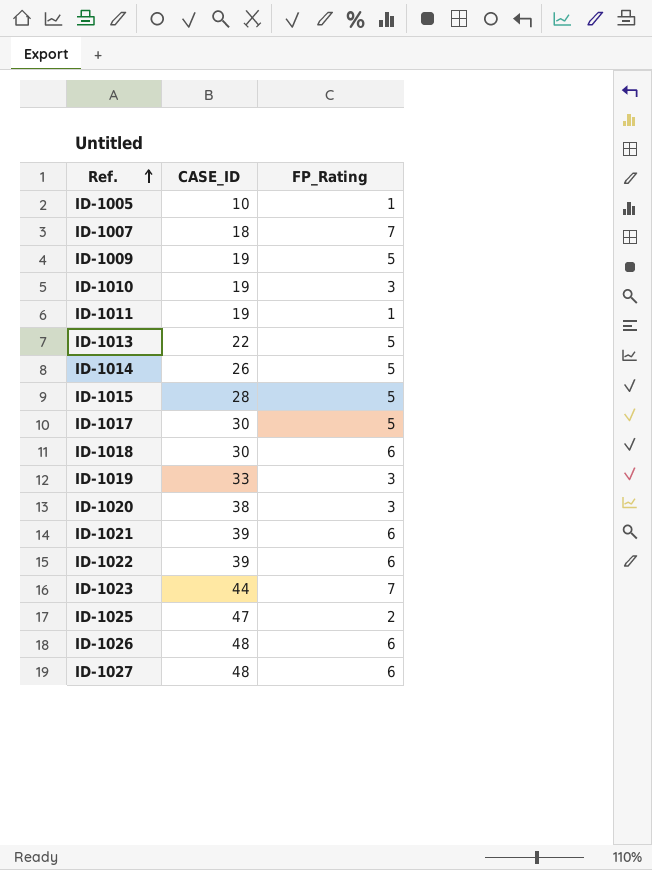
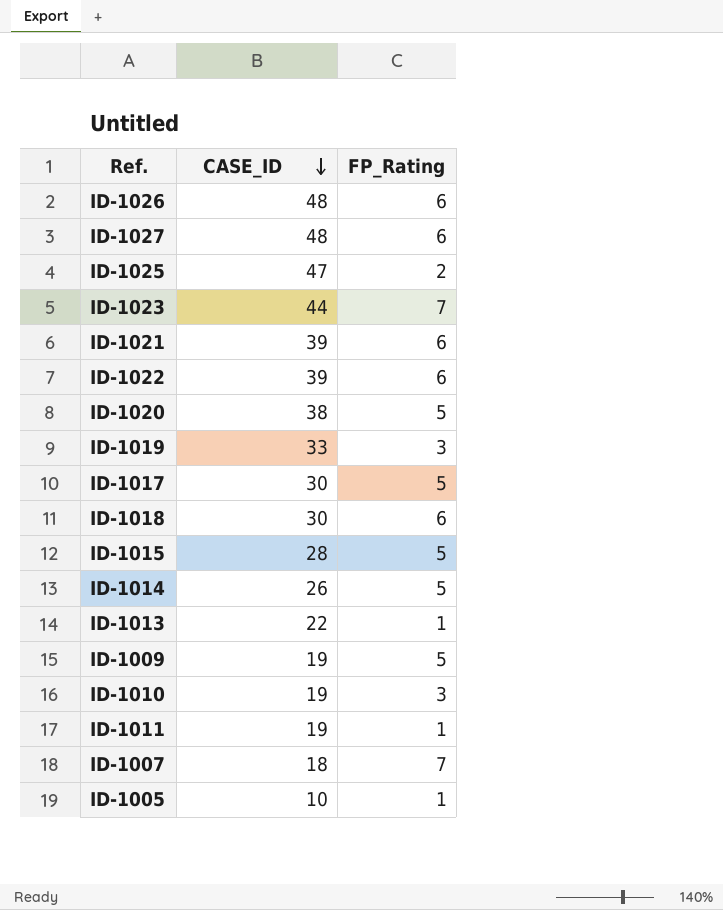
row order: Ref. ascending -> CASE_ID descending
ID-1020 | FP_Rating: 3 -> 5
ID-1013 | FP_Rating: 5 -> 1

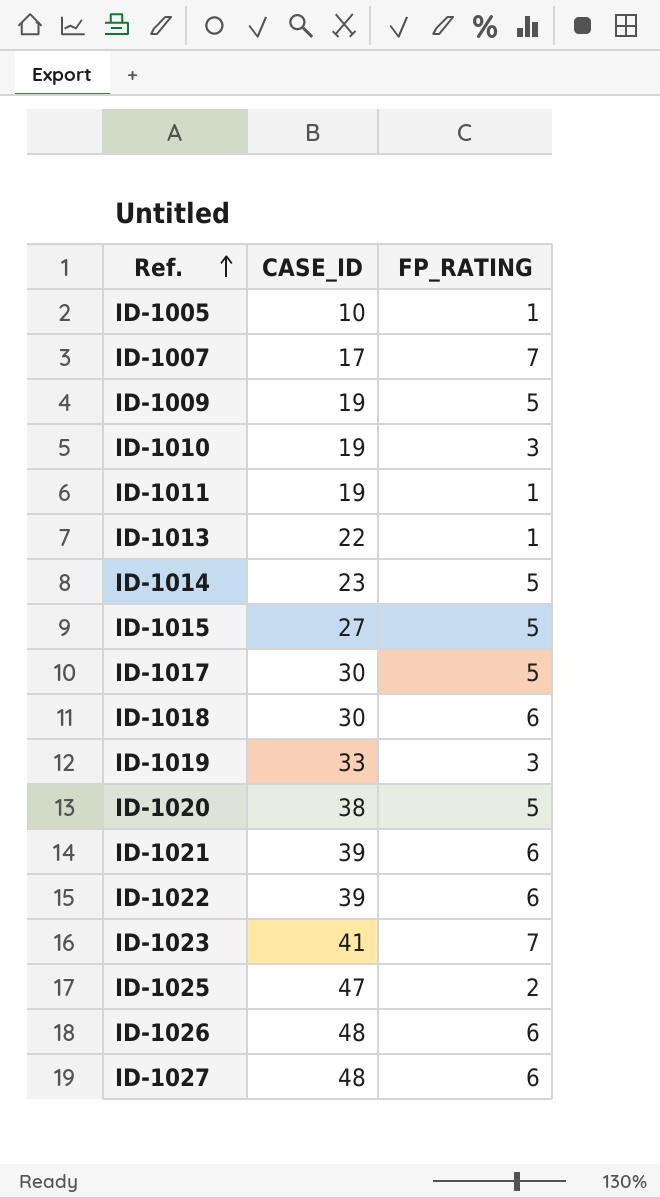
row order: CASE_ID descending -> Ref. ascending
column name: FP_Rating -> FP_RATING
ID-1007 | CASE_ID: 18 -> 17
ID-1014 | CASE_ID: 26 -> 23
ID-1015 | CASE_ID: 28 -> 27
ID-1023 | CASE_ID: 44 -> 41

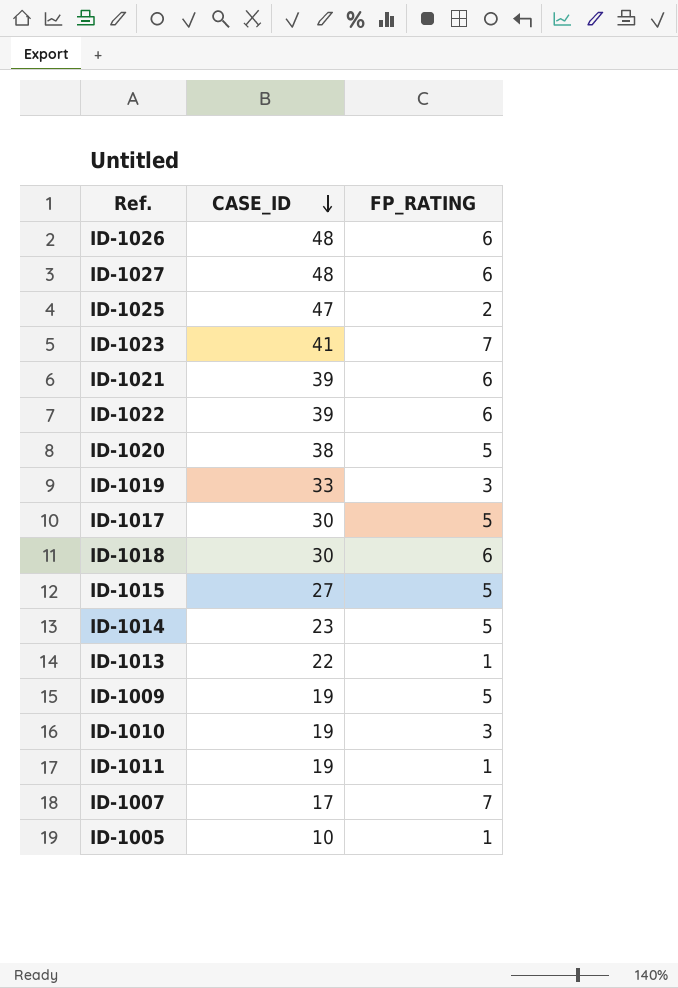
row order: Ref. ascending -> CASE_ID descending

